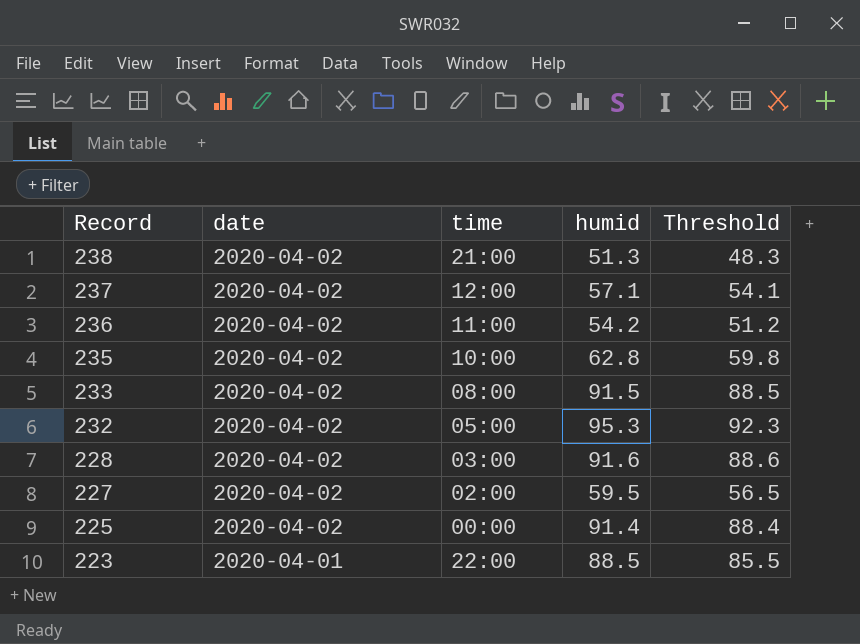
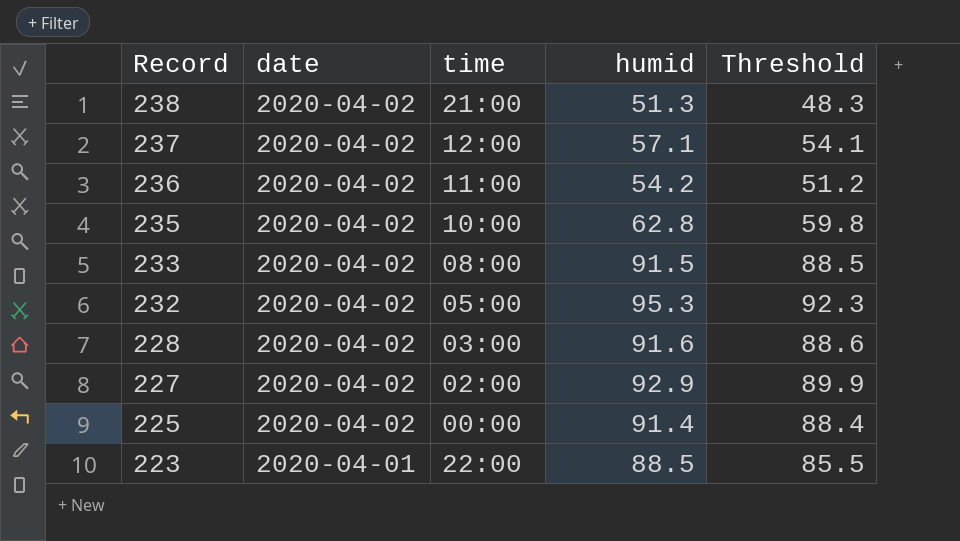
227 | humid: 59.5 -> 92.9
227 | Threshold: 56.5 -> 89.9

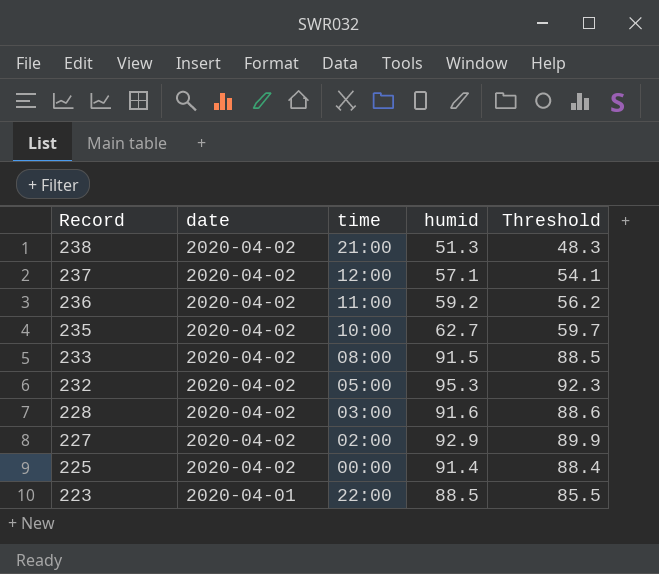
236 | humid: 54.2 -> 59.2
236 | Threshold: 51.2 -> 56.2
235 | humid: 62.8 -> 62.7
235 | Threshold: 59.8 -> 59.7

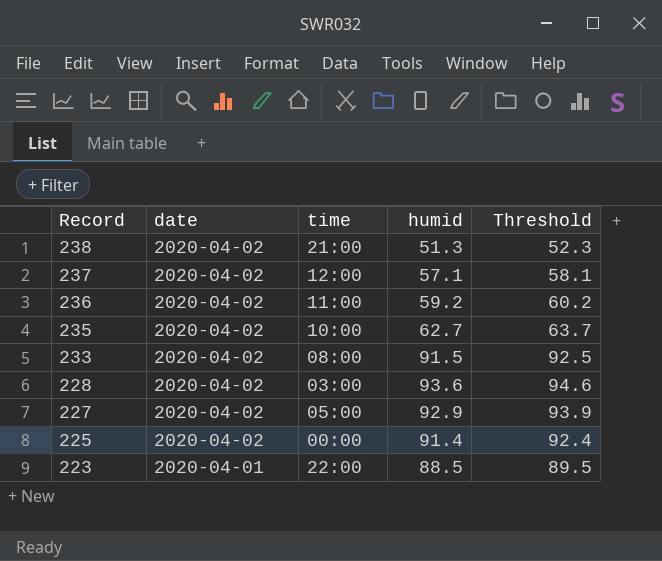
column Threshold | formula: [humid] - 3 -> [humid] + 1
row 232: 2020-04-02 | 05:00 | 95.3 | 92.3 -> none
228 | humid: 91.6 -> 93.6
227 | time: 02:00 -> 05:00

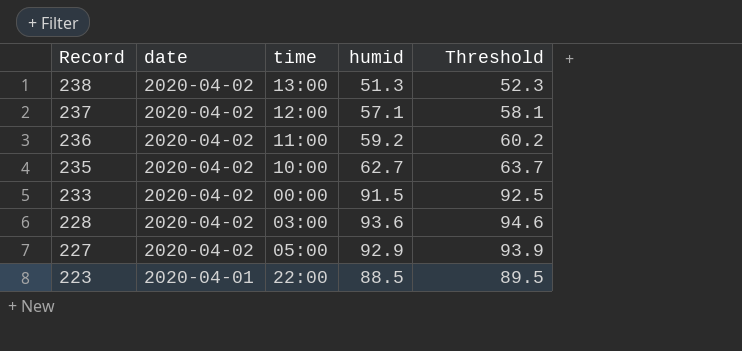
row 225: 2020-04-02 | 00:00 | 91.4 | 92.4 -> none
238 | time: 21:00 -> 13:00
233 | time: 08:00 -> 00:00

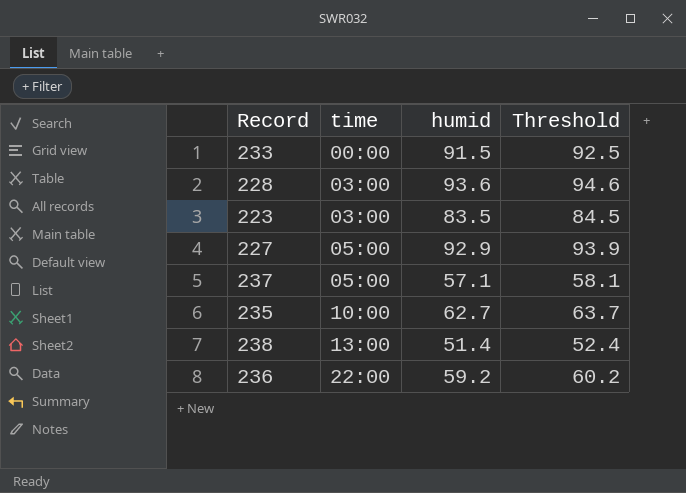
row order: Record descending -> time ascending
column date | position: 2 -> none
223 | time: 22:00 -> 03:00
223 | humid: 88.5 -> 83.5
223 | Threshold: 89.5 -> 84.5
237 | time: 12:00 -> 05:00
238 | humid: 51.3 -> 51.4
238 | Threshold: 52.3 -> 52.4
236 | time: 11:00 -> 22:00

